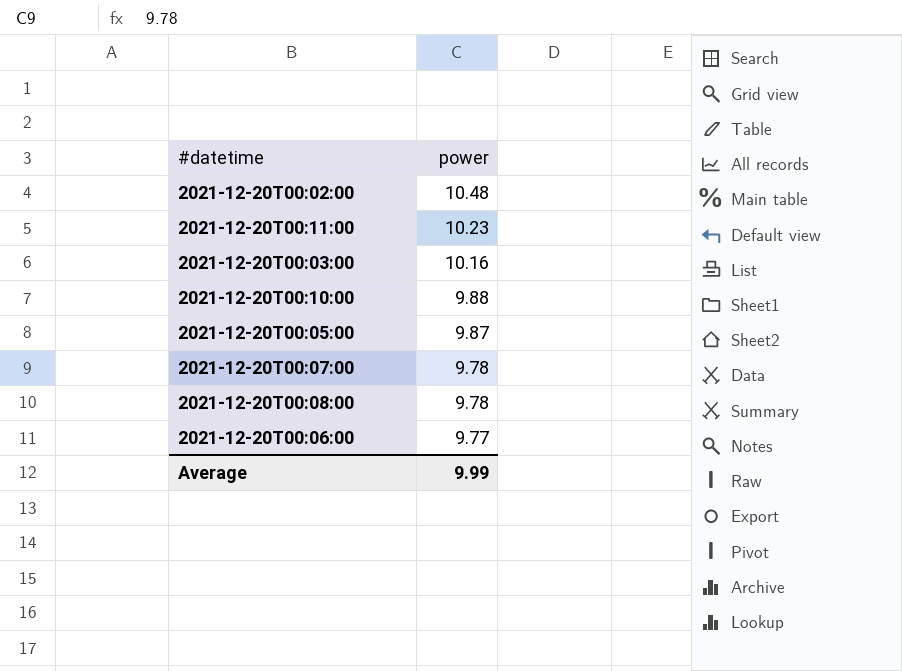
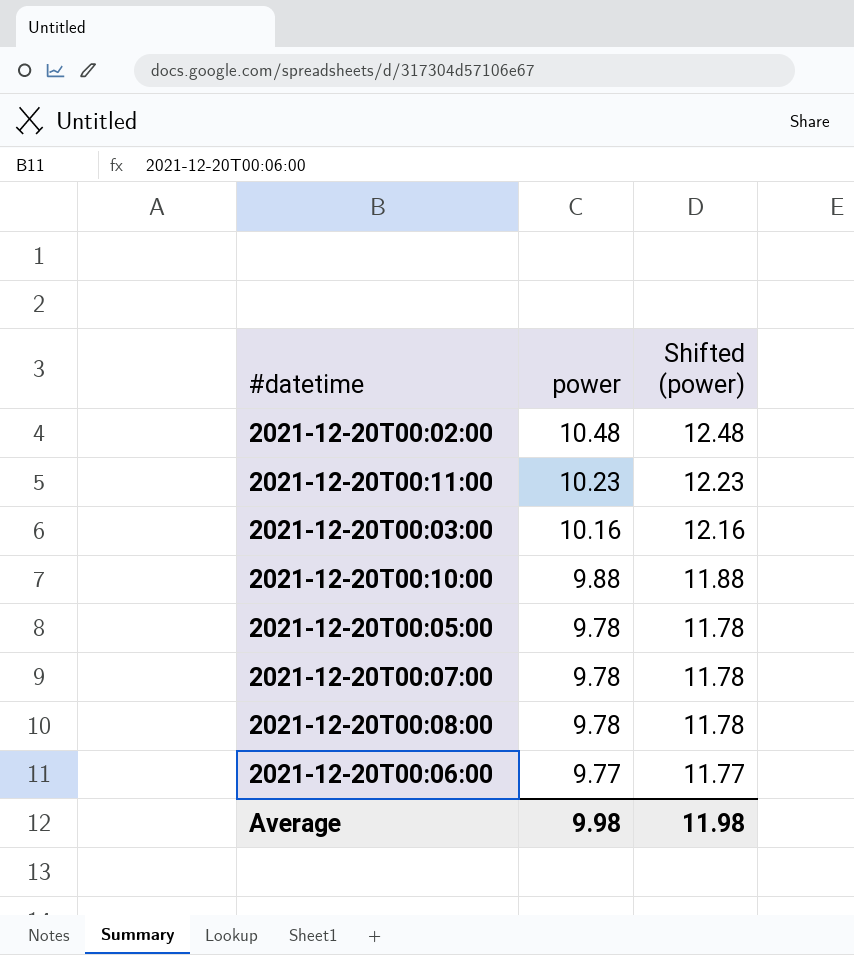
column Shifted (power) | formula: none -> [power] + 2
2021-12-20T00:05:00 | power: 9.87 -> 9.78
Average | power: 9.99 -> 9.98

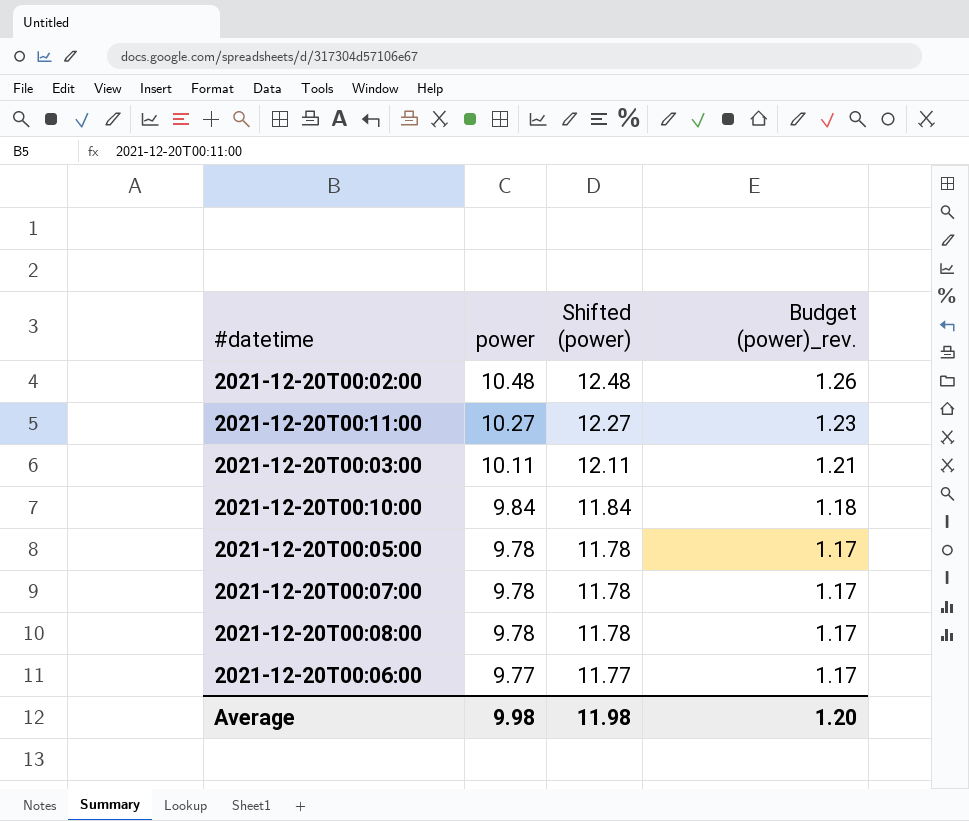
column Budget (power)_rev. | formula: none -> [power] * 0.12
2021-12-20T00:11:00 | power: 10.23 -> 10.27
2021-12-20T00:11:00 | Shifted (power): 12.23 -> 12.27
2021-12-20T00:03:00 | power: 10.16 -> 10.11
2021-12-20T00:03:00 | Shifted (power): 12.16 -> 12.11
2021-12-20T00:10:00 | power: 9.88 -> 9.84
2021-12-20T00:10:00 | Shifted (power): 11.88 -> 11.84

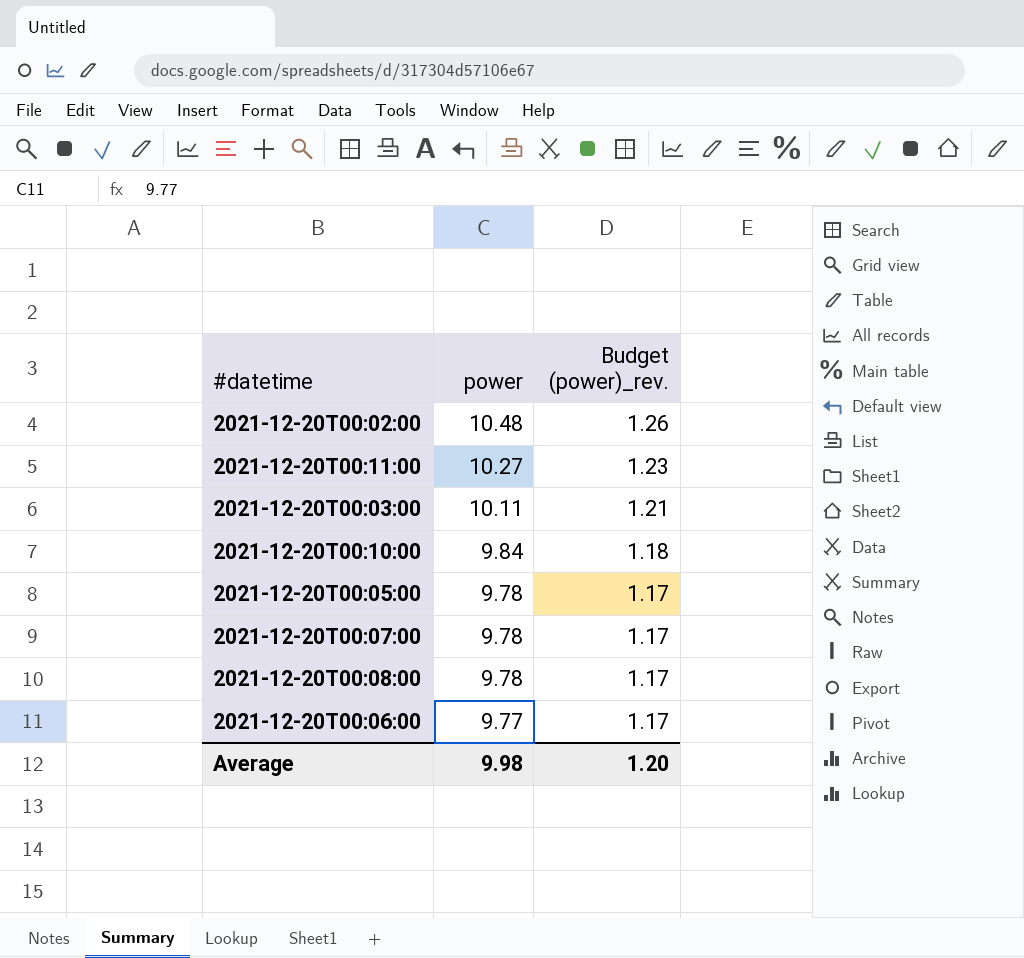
column Shifted (power) | formula: [power] + 2 -> none

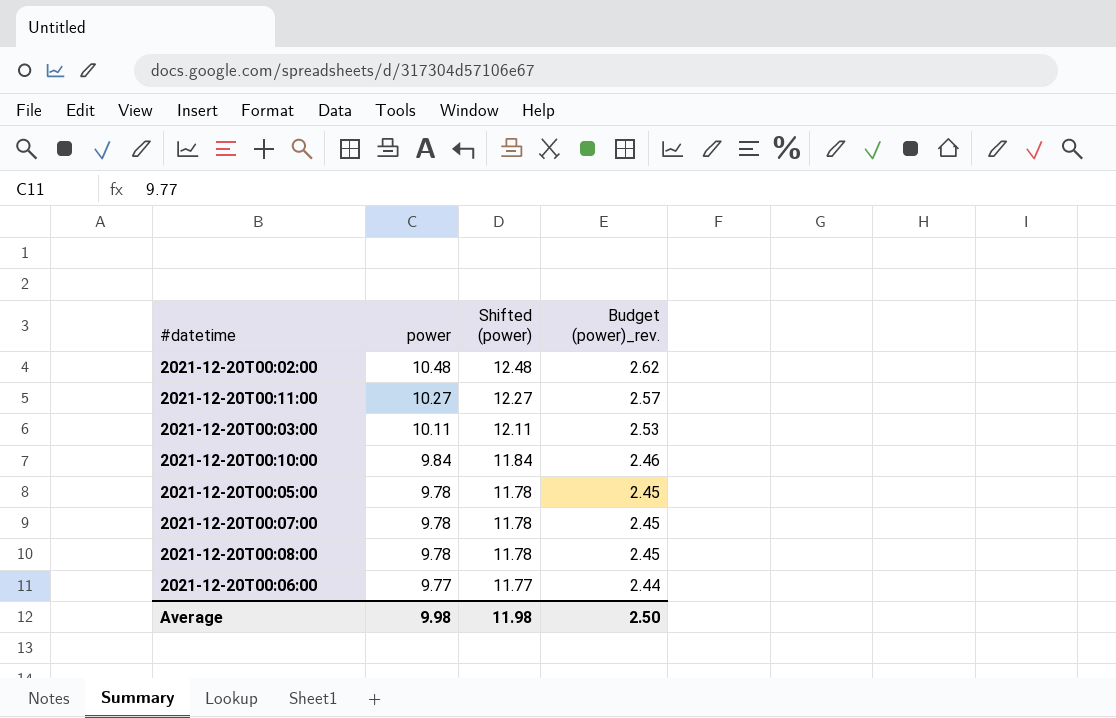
column Shifted (power) | formula: none -> [power] + 2
column Budget (power)_rev. | formula: [power] * 0.12 -> [power] * 0.25
Average | Budget (power)_rev.: 1.20 -> 2.50

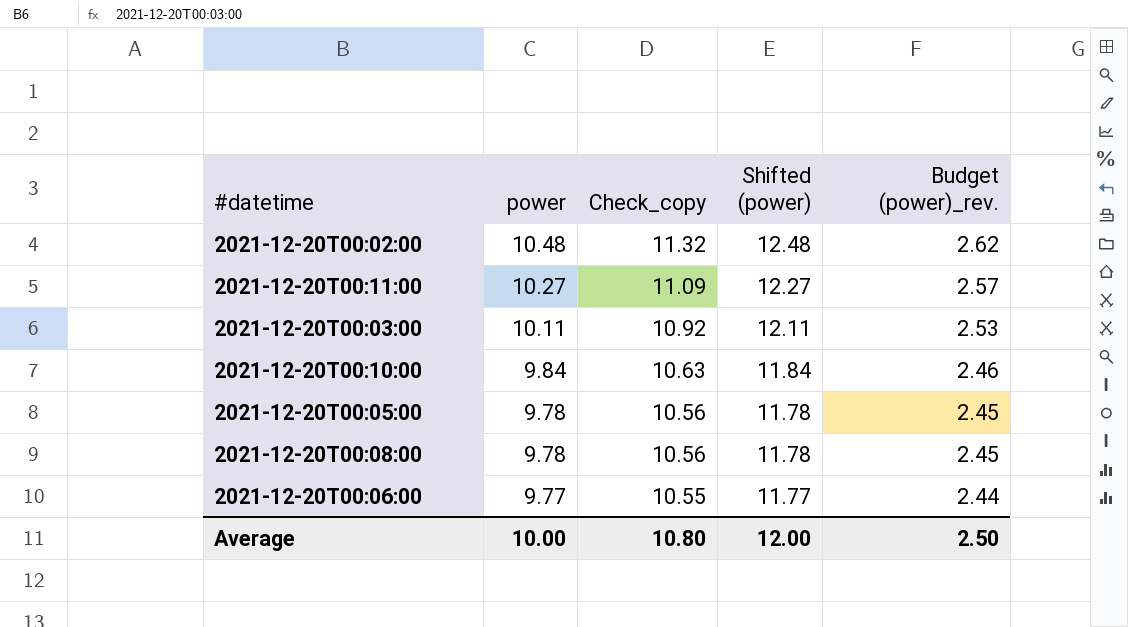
column Check_copy | formula: none -> [power] * 1.08
row 2021-12-20T00:07:00: 9.78 | 11.78 | 2.45 -> none
Average | power: 9.98 -> 10.00
Average | Shifted (power): 11.98 -> 12.00

